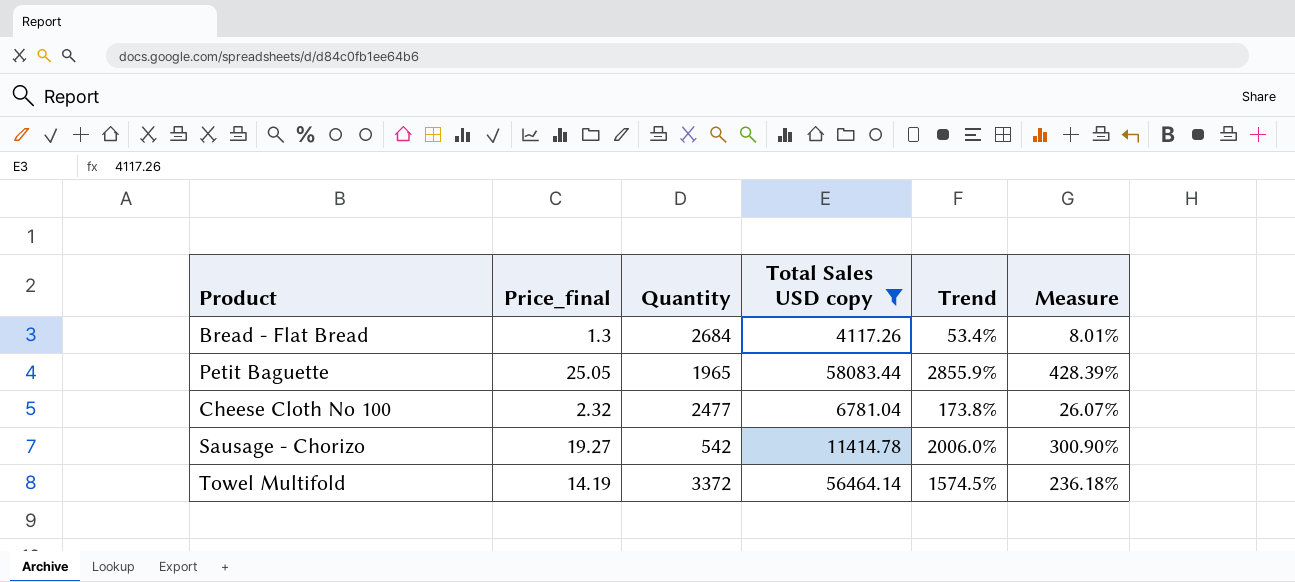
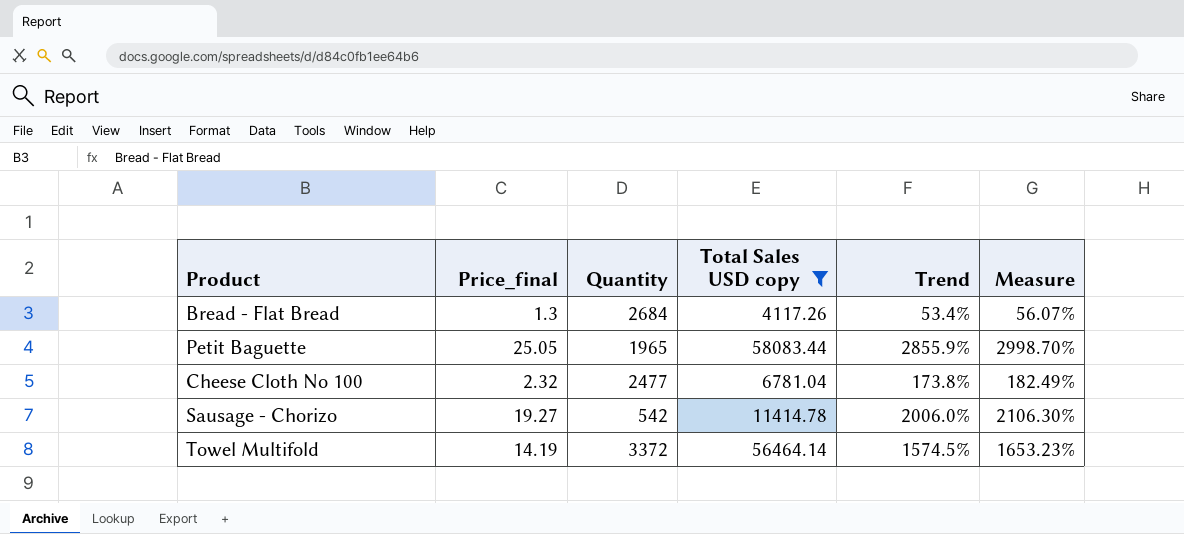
column Measure | formula: [Trend] * 0.15 -> [Trend] * 1.05

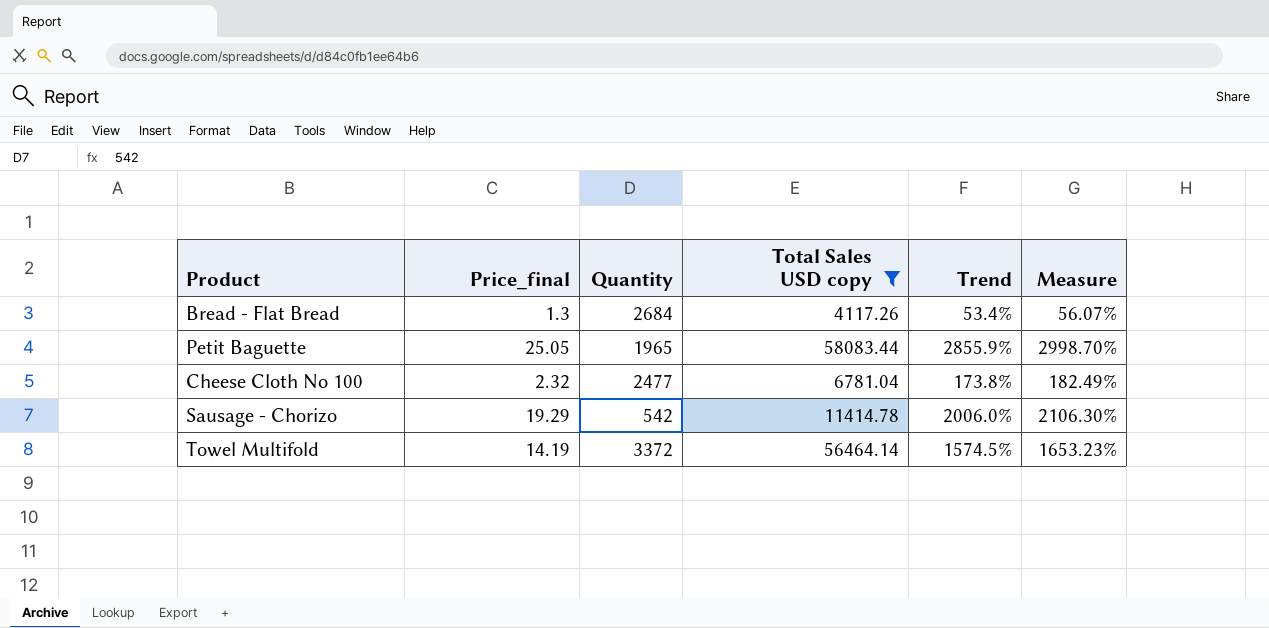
Sausage - Chorizo | Price_final: 19.27 -> 19.29

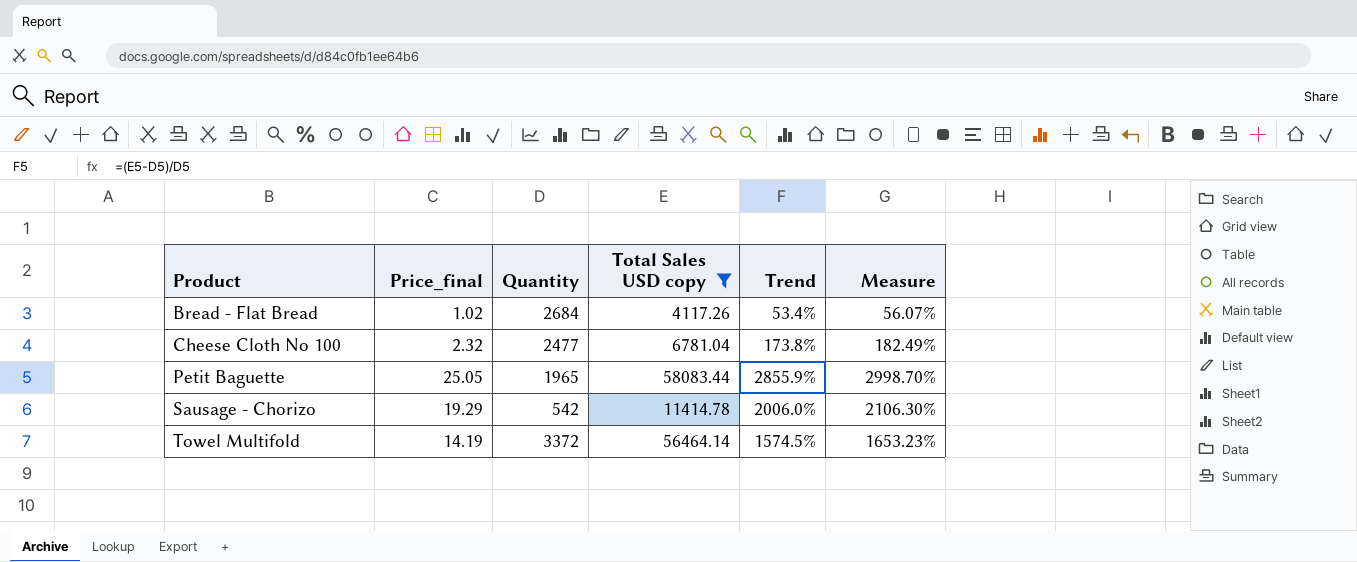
row order: none -> Product ascending
Bread - Flat Bread | Price_final: 1.3 -> 1.02

